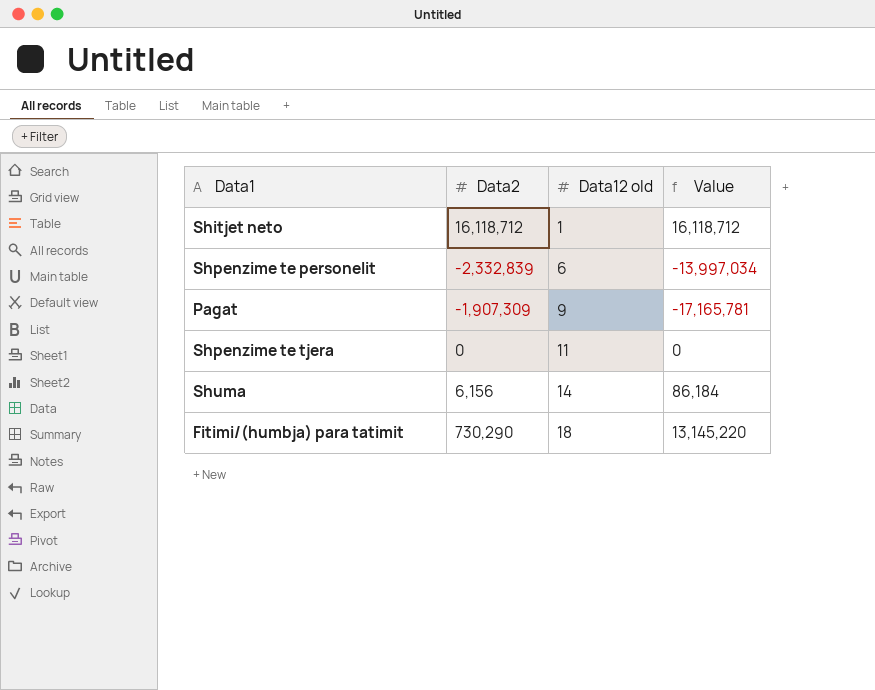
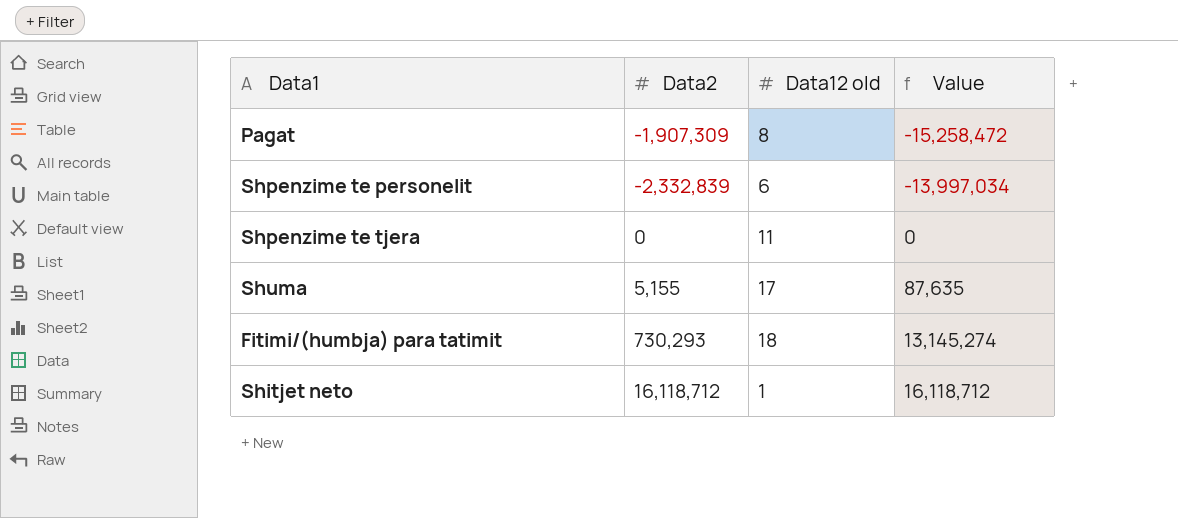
row order: Data12 old ascending -> Value ascending
Pagat | Data12 old: 9 -> 8
Pagat | Value: -17,165,781 -> -15,258,472
Shuma | Data2: 6,156 -> 5,155
Shuma | Data12 old: 14 -> 17
Shuma | Value: 86,184 -> 87,635
Fitimi/(humbja) para tatimit | Data2: 730,290 -> 730,293
Fitimi/(humbja) para tatimit | Value: 13,145,220 -> 13,145,274

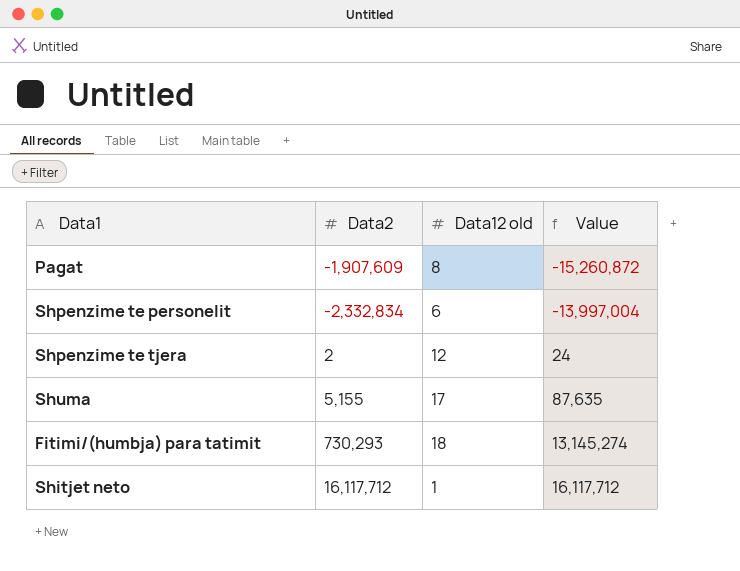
Pagat | Data2: -1,907,309 -> -1,907,609
Pagat | Value: -15,258,472 -> -15,260,872
Shpenzime te personelit | Data2: -2,332,839 -> -2,332,834
Shpenzime te personelit | Value: -13,997,034 -> -13,997,004
Shpenzime te tjera | Data2: 0 -> 2
Shpenzime te tjera | Data12 old: 11 -> 12
Shpenzime te tjera | Value: 0 -> 24
Shitjet neto | Data2: 16,118,712 -> 16,117,712
Shitjet neto | Value: 16,118,712 -> 16,117,712

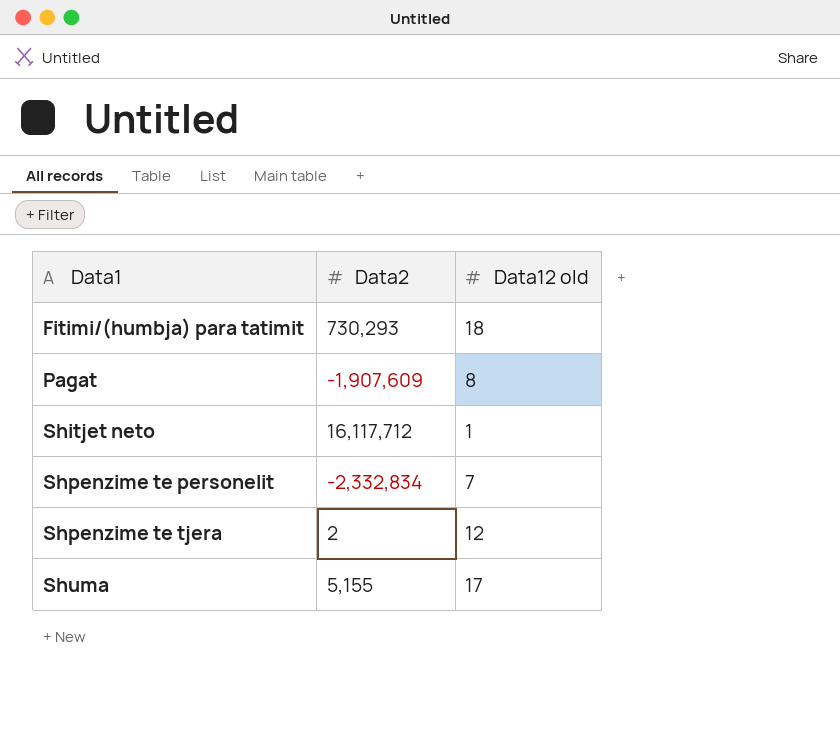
row order: Value ascending -> Data1 ascending
column Value | formula: [Data2] * [Data12 old] -> none
Shpenzime te personelit | Data12 old: 6 -> 7

